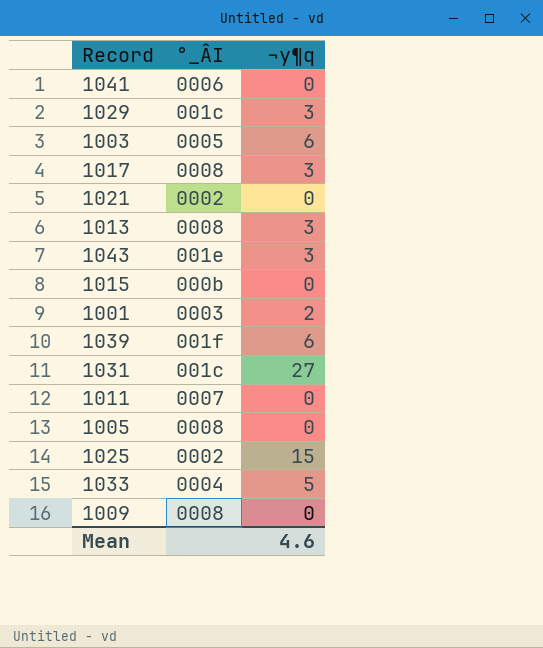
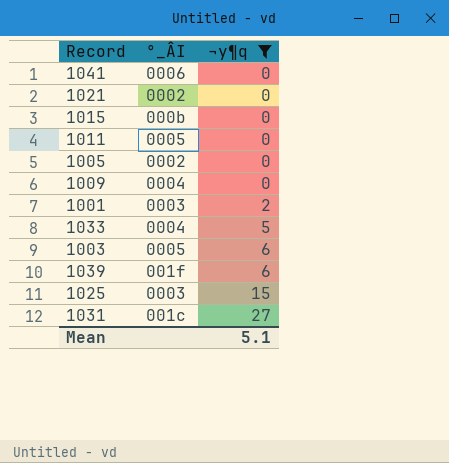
filter: none -> ¬y¶q != 3
row order: none -> ¬y¶q ascending
1011 | °_ÂI: 0007 -> 0005
1005 | °_ÂI: 0008 -> 0002
1009 | °_ÂI: 0008 -> 0004
1025 | °_ÂI: 0002 -> 0003
Mean | ¬y¶q: 4.6 -> 5.1

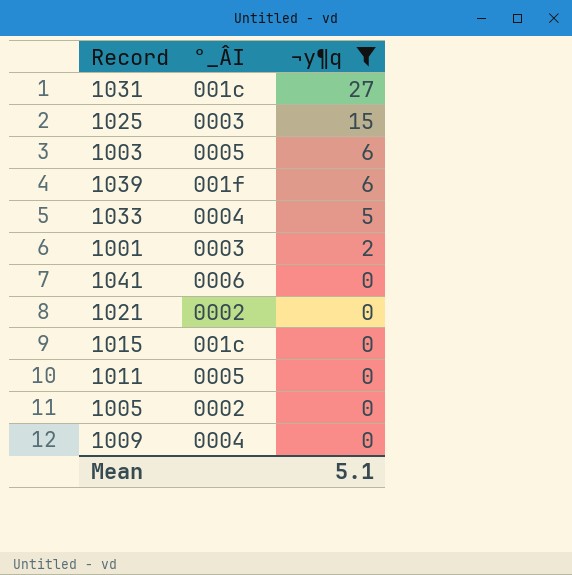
row order: ¬y¶q ascending -> ¬y¶q descending
1015 | °_ÂI: 000b -> 001c

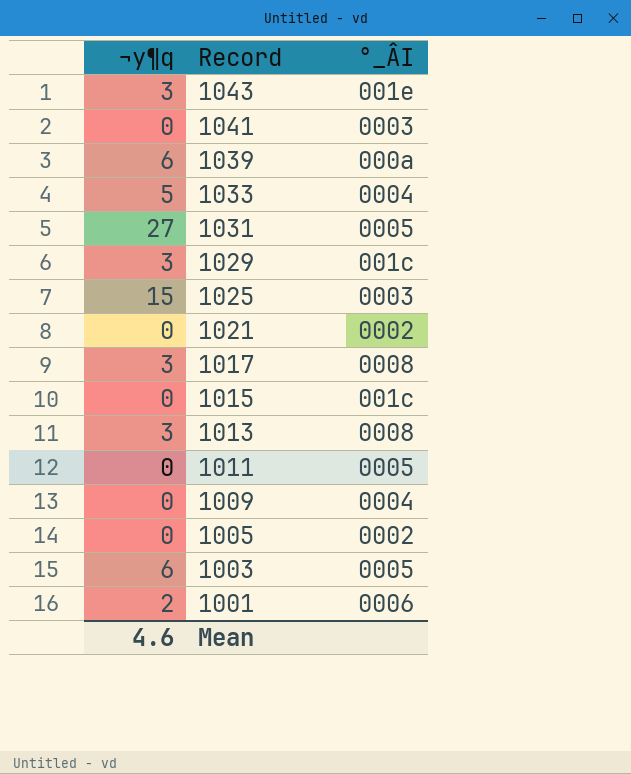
filter: ¬y¶q != 3 -> none
row order: ¬y¶q descending -> Record descending
column ¬y¶q | position: 3 -> 1
1041 | °_ÂI: 0006 -> 0003
1039 | °_ÂI: 001f -> 000a
1031 | °_ÂI: 001c -> 0005
1001 | °_ÂI: 0003 -> 0006
Mean | ¬y¶q: 5.1 -> 4.6

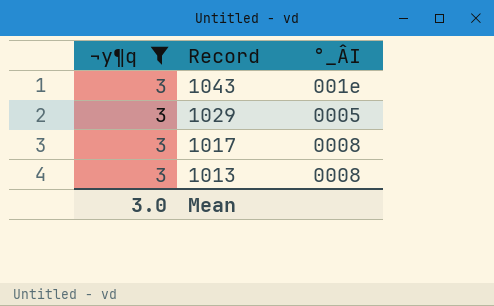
filter: none -> ¬y¶q = 3
1029 | °_ÂI: 001c -> 0005
Mean | ¬y¶q: 4.6 -> 3.0

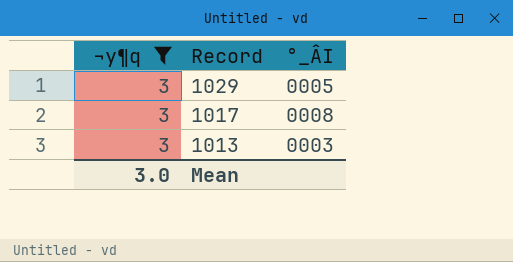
row 1043: 3 | 001e -> none
1013 | °_ÂI: 0008 -> 0003

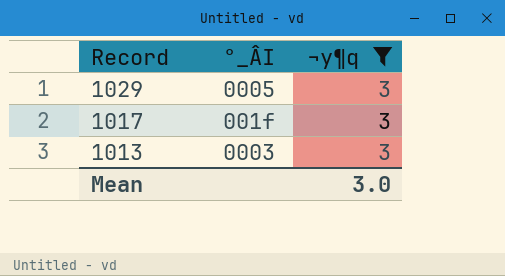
column ¬y¶q | position: 1 -> 3
1017 | °_ÂI: 0008 -> 001f

